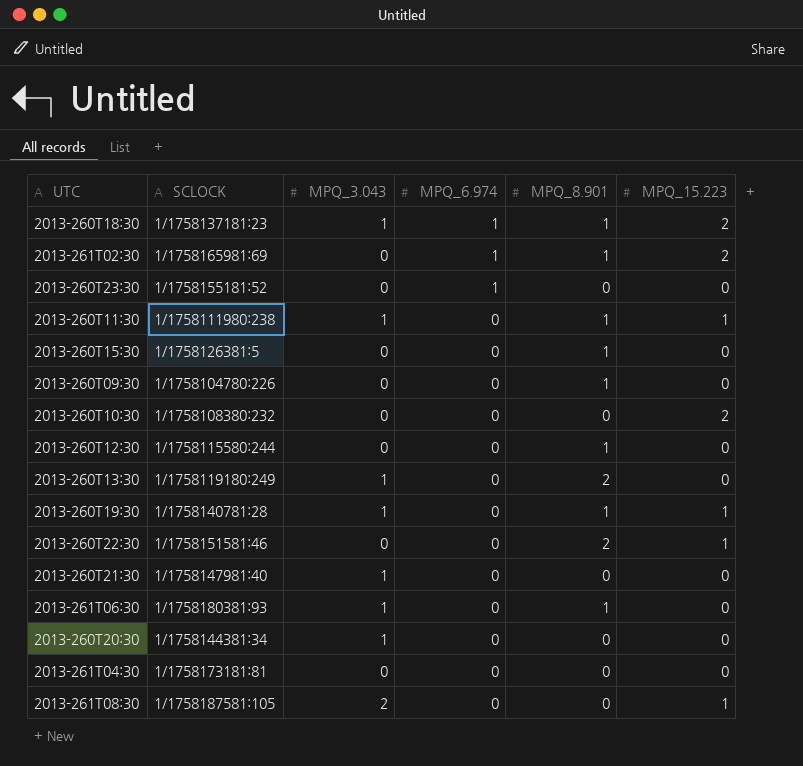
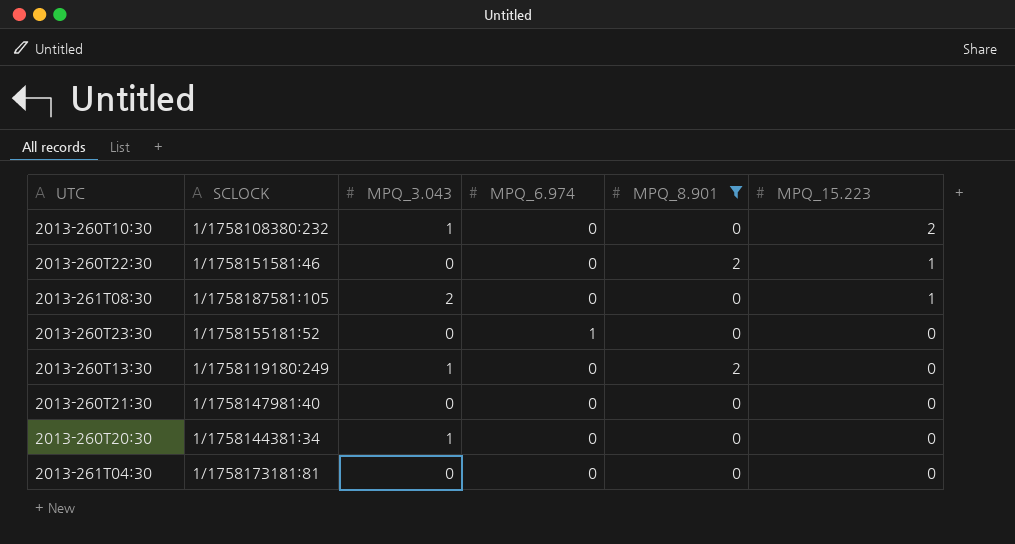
filter: none -> MPQ_8.901 != 1
row order: MPQ_6.974 descending -> MPQ_15.223 descending
2013-260T10:30 | MPQ_3.043: 0 -> 1
2013-260T21:30 | MPQ_3.043: 1 -> 0

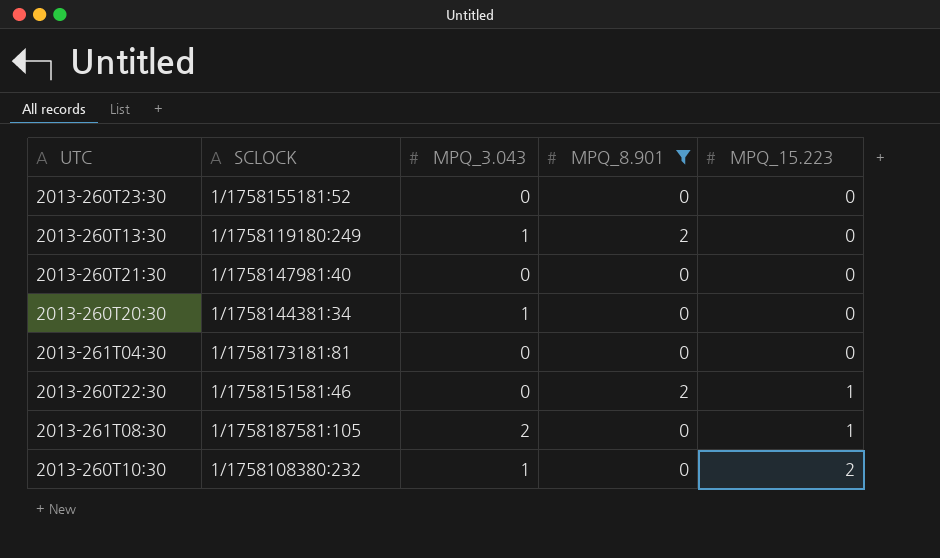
row order: MPQ_15.223 descending -> MPQ_15.223 ascending
column MPQ_6.974 | position: 4 -> none

